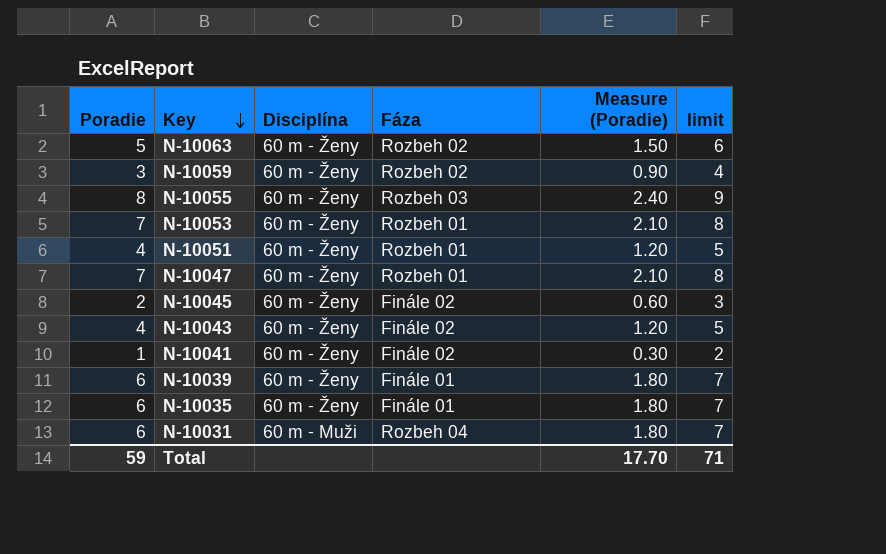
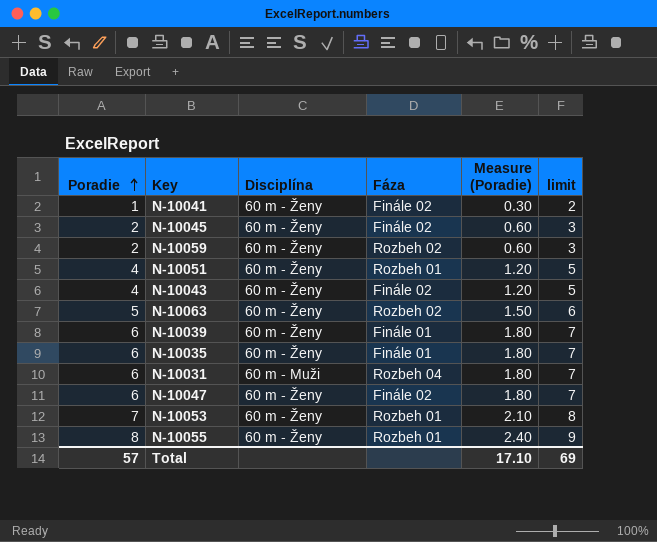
row order: Key descending -> Poradie ascending
N-10059 | Poradie: 3 -> 2
N-10059 | Measure (Poradie): 0.90 -> 0.60
N-10059 | limit: 4 -> 3
N-10047 | Poradie: 7 -> 6
N-10047 | Fáza: Rozbeh 01 -> Finále 02
N-10047 | Measure (Poradie): 2.10 -> 1.80
N-10047 | limit: 8 -> 7
N-10055 | Fáza: Rozbeh 03 -> Rozbeh 01
Total | Poradie: 59 -> 57
Total | Measure (Poradie): 17.70 -> 17.10
Total | limit: 71 -> 69

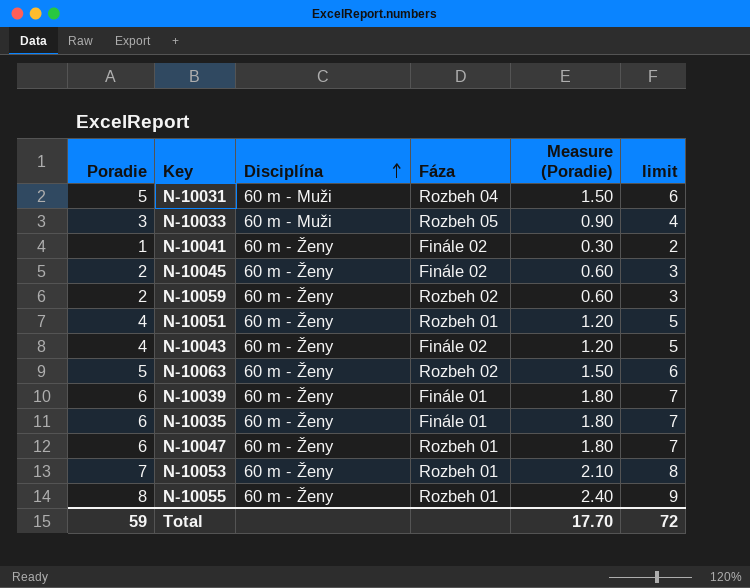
row order: Poradie ascending -> Disciplína ascending
N-10031 | Poradie: 6 -> 5
N-10031 | Measure (Poradie): 1.80 -> 1.50
N-10031 | limit: 7 -> 6
row N-10033: none -> 3 | 60 m - Muži | Rozbeh 05 | 0.90 | 4
N-10047 | Fáza: Finále 02 -> Rozbeh 01
Total | Poradie: 57 -> 59
Total | Measure (Poradie): 17.10 -> 17.70
Total | limit: 69 -> 72

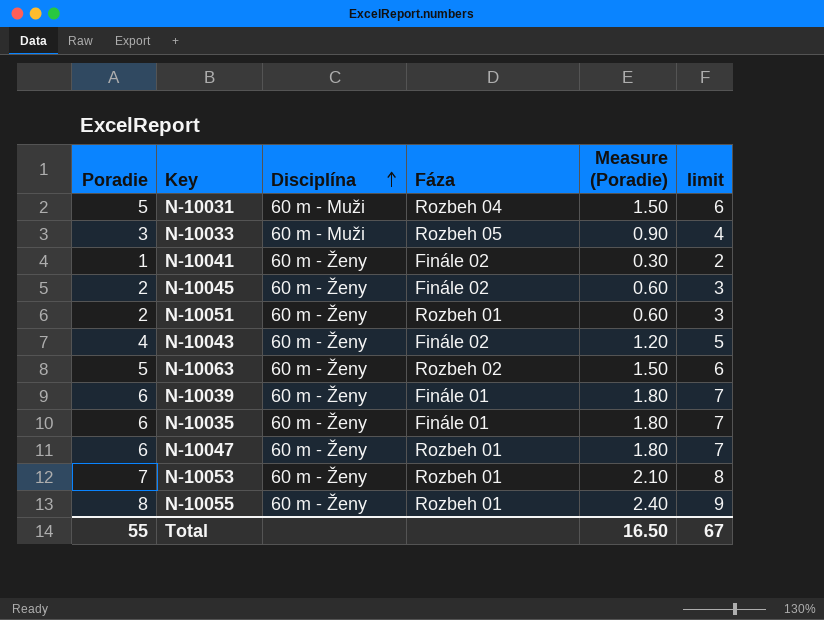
row N-10059: 2 | 60 m - Ženy | Rozbeh 02 | 0.60 | 3 -> none
N-10051 | Poradie: 4 -> 2
N-10051 | Measure (Poradie): 1.20 -> 0.60
N-10051 | limit: 5 -> 3
Total | Poradie: 59 -> 55
Total | Measure (Poradie): 17.70 -> 16.50
Total | limit: 72 -> 67

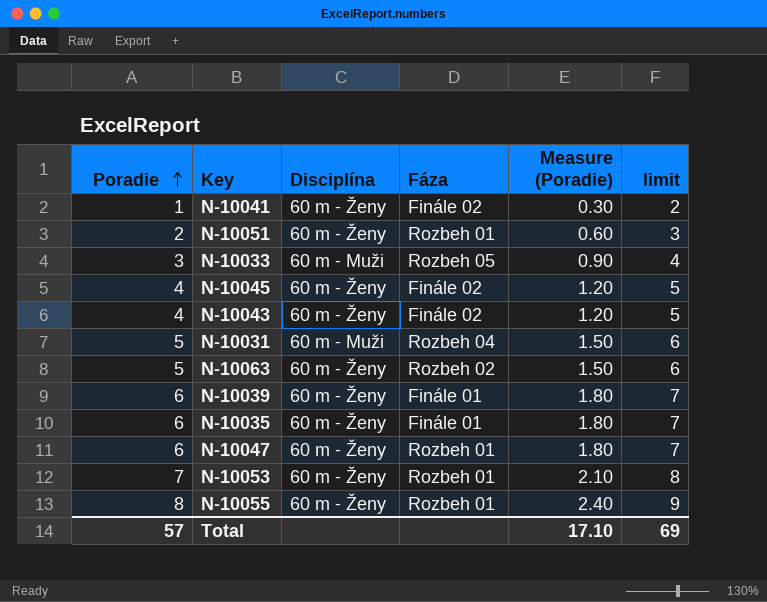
row order: Disciplína ascending -> Poradie ascending
N-10045 | Poradie: 2 -> 4
N-10045 | Measure (Poradie): 0.60 -> 1.20
N-10045 | limit: 3 -> 5
Total | Poradie: 55 -> 57
Total | Measure (Poradie): 16.50 -> 17.10
Total | limit: 67 -> 69

